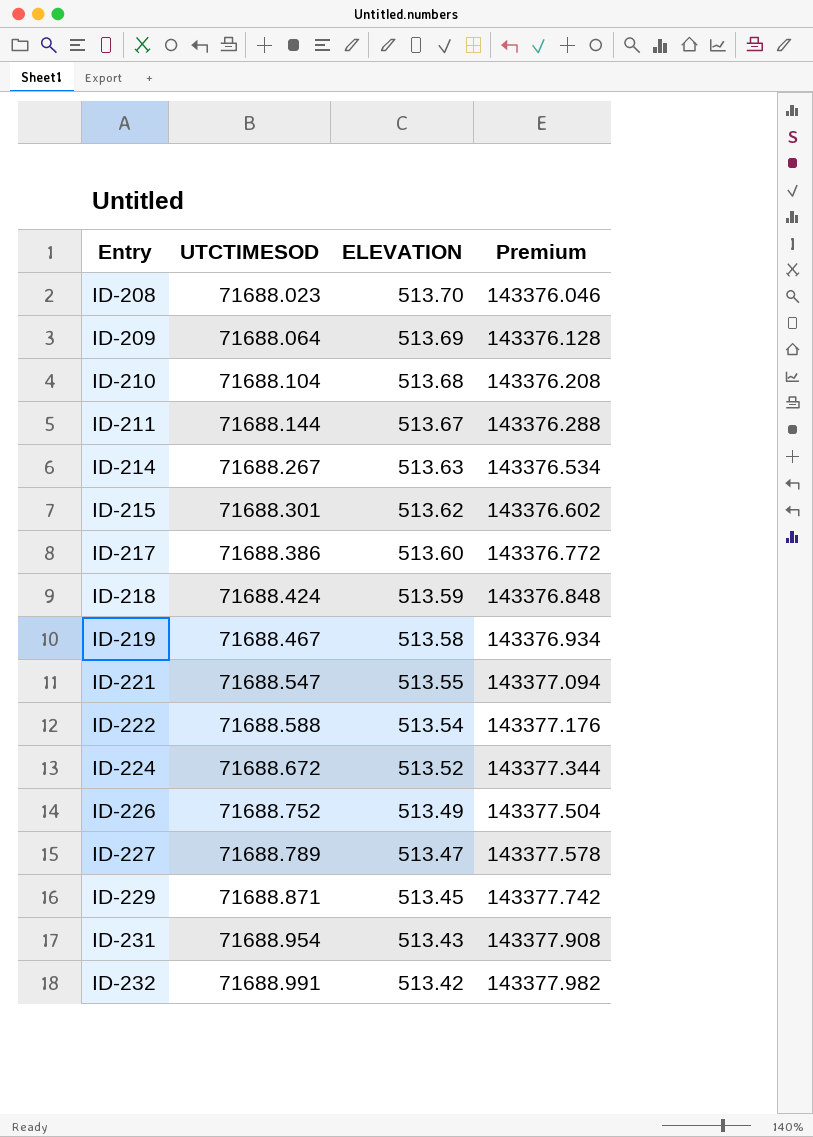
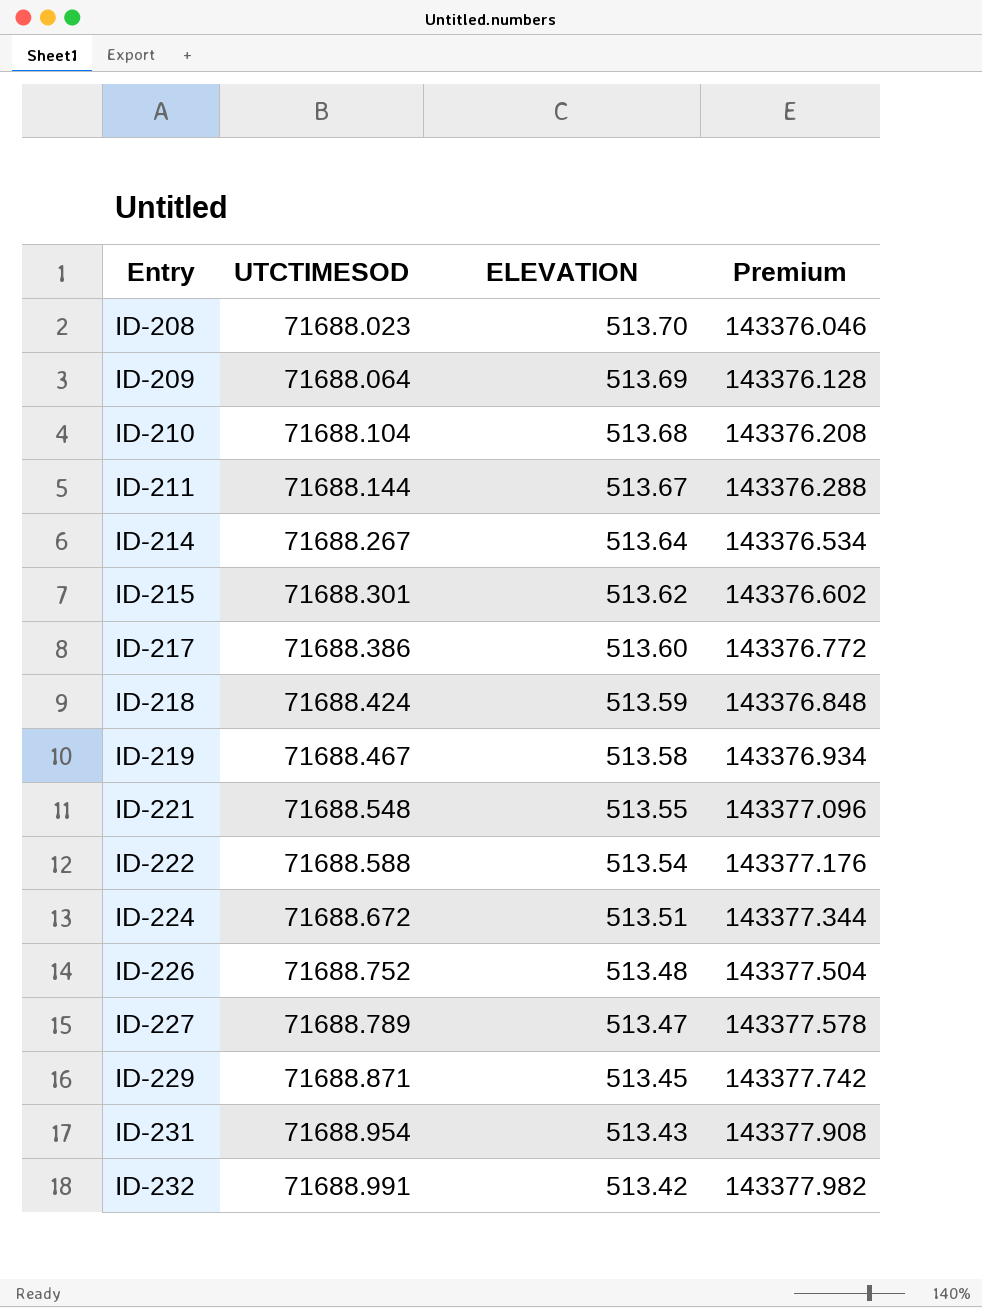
ID-214 | ELEVATION: 513.63 -> 513.64
ID-221 | UTCTIMESOD: 71688.547 -> 71688.548
ID-221 | Premium: 143377.094 -> 143377.096
ID-224 | ELEVATION: 513.52 -> 513.51
ID-226 | ELEVATION: 513.49 -> 513.48

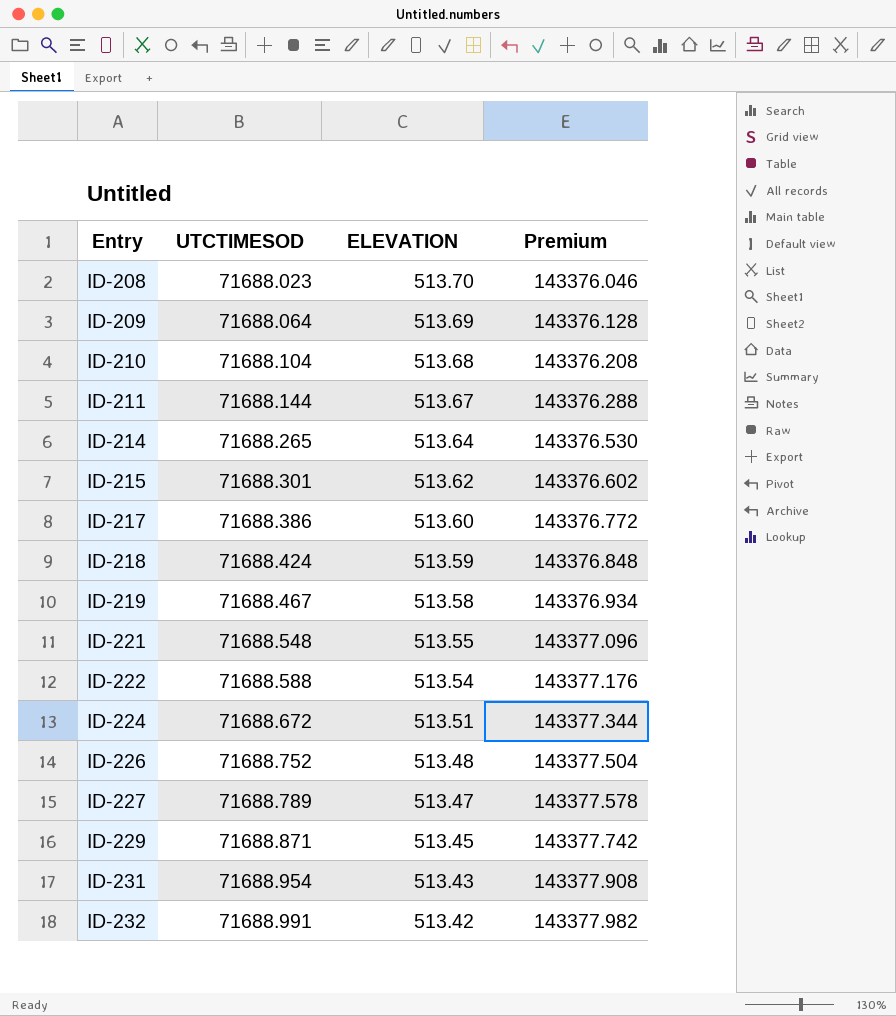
ID-214 | UTCTIMESOD: 71688.267 -> 71688.265
ID-214 | Premium: 143376.534 -> 143376.530

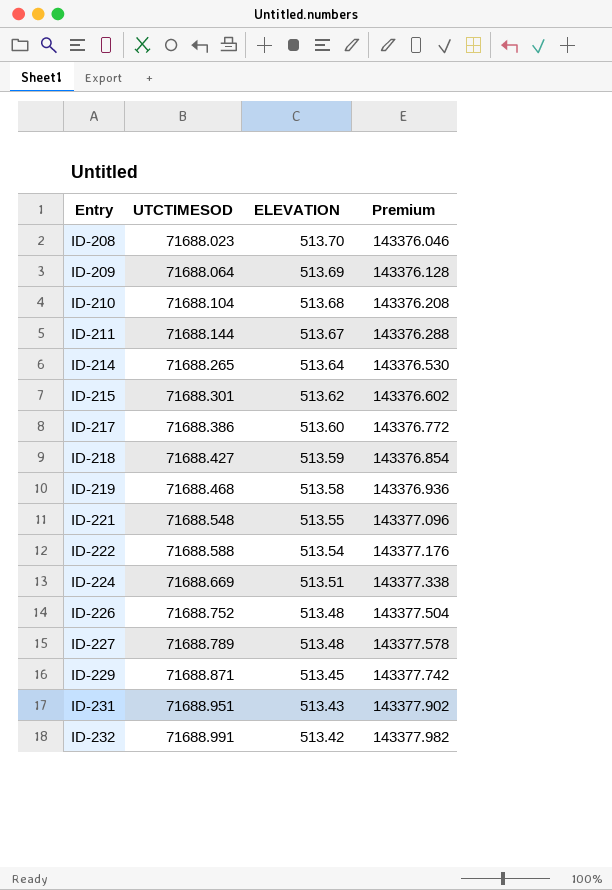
ID-218 | UTCTIMESOD: 71688.424 -> 71688.427
ID-218 | Premium: 143376.848 -> 143376.854
ID-219 | UTCTIMESOD: 71688.467 -> 71688.468
ID-219 | Premium: 143376.934 -> 143376.936
ID-224 | UTCTIMESOD: 71688.672 -> 71688.669
ID-224 | Premium: 143377.344 -> 143377.338
ID-227 | ELEVATION: 513.47 -> 513.48
ID-231 | UTCTIMESOD: 71688.954 -> 71688.951
ID-231 | Premium: 143377.908 -> 143377.902

